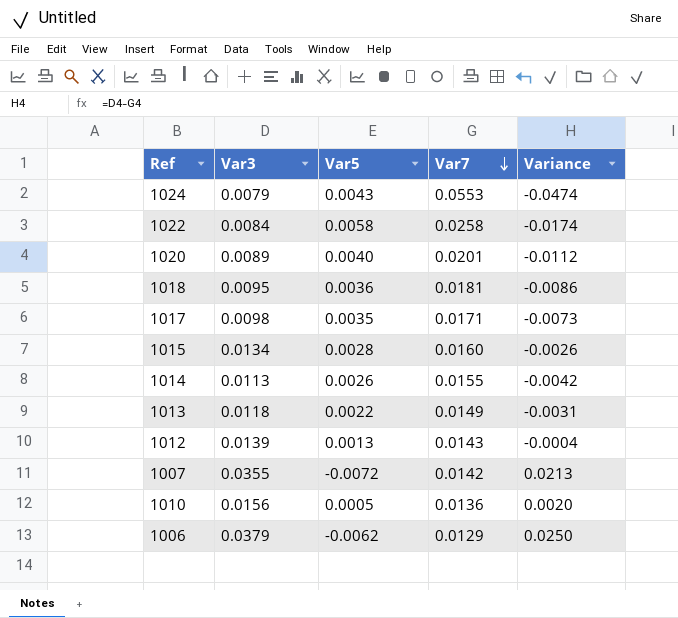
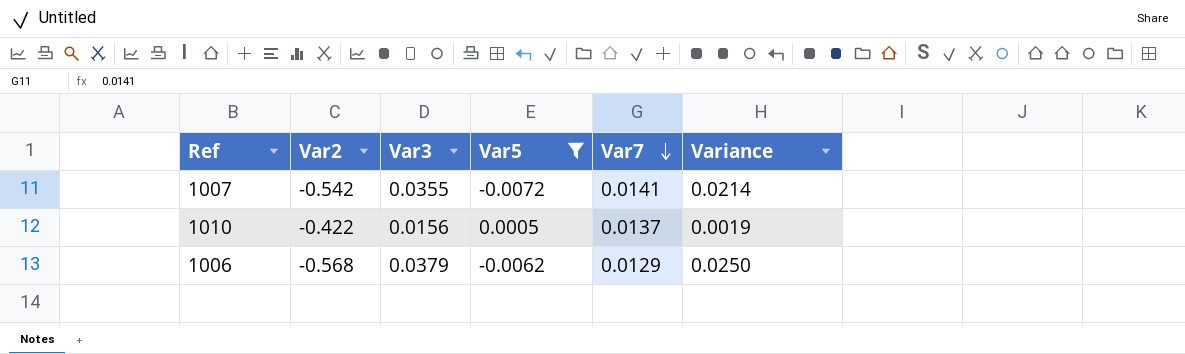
filter: none -> Var5 <= 0.0005
column Var2 | position: none -> 2
1007 | Var7: 0.0142 -> 0.0141
1007 | Variance: 0.0213 -> 0.0214
1010 | Var7: 0.0136 -> 0.0137
1010 | Variance: 0.0020 -> 0.0019

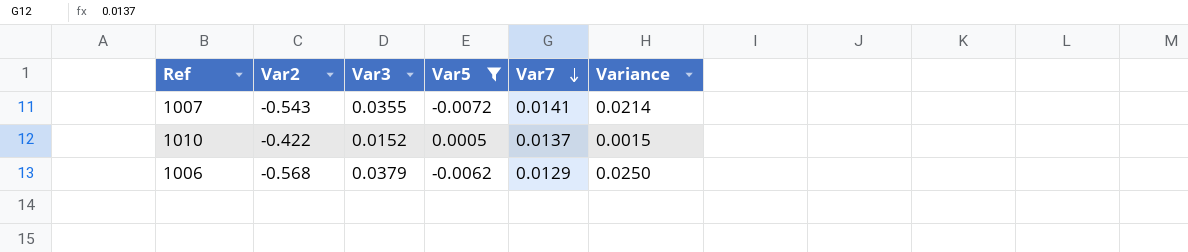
1007 | Var2: -0.542 -> -0.543
1010 | Var3: 0.0156 -> 0.0152
1010 | Variance: 0.0019 -> 0.0015

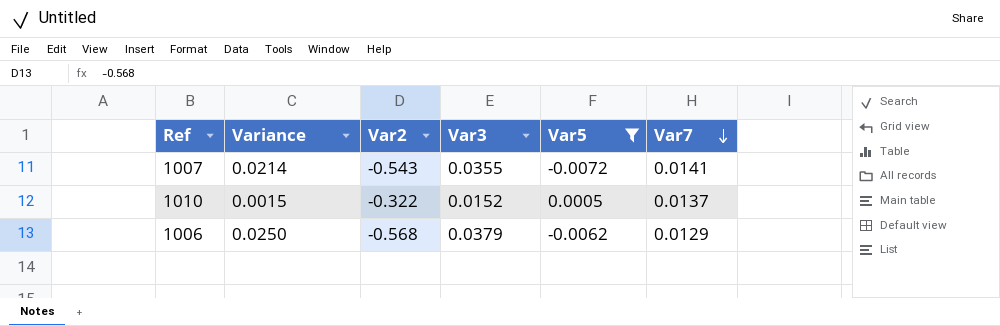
column Variance | position: 6 -> 2
1010 | Var2: -0.422 -> -0.322

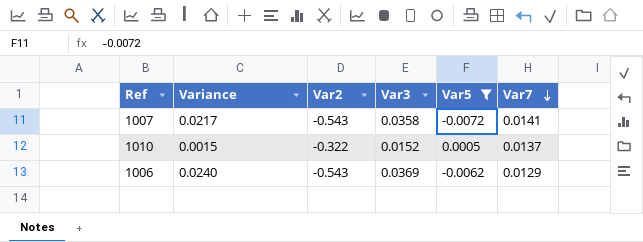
1007 | Variance: 0.0214 -> 0.0217
1007 | Var3: 0.0355 -> 0.0358
1006 | Variance: 0.0250 -> 0.0240
1006 | Var2: -0.568 -> -0.543
1006 | Var3: 0.0379 -> 0.0369

